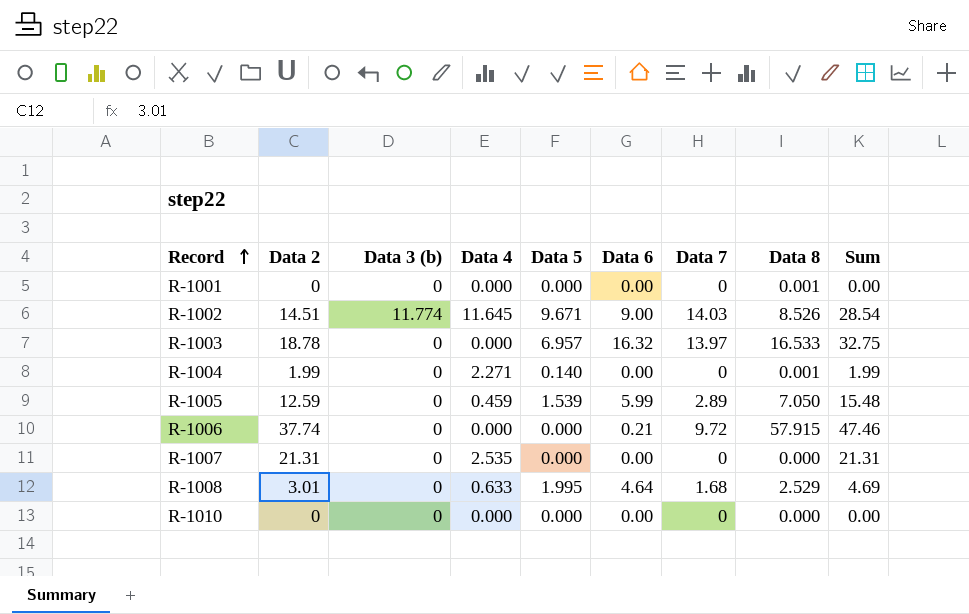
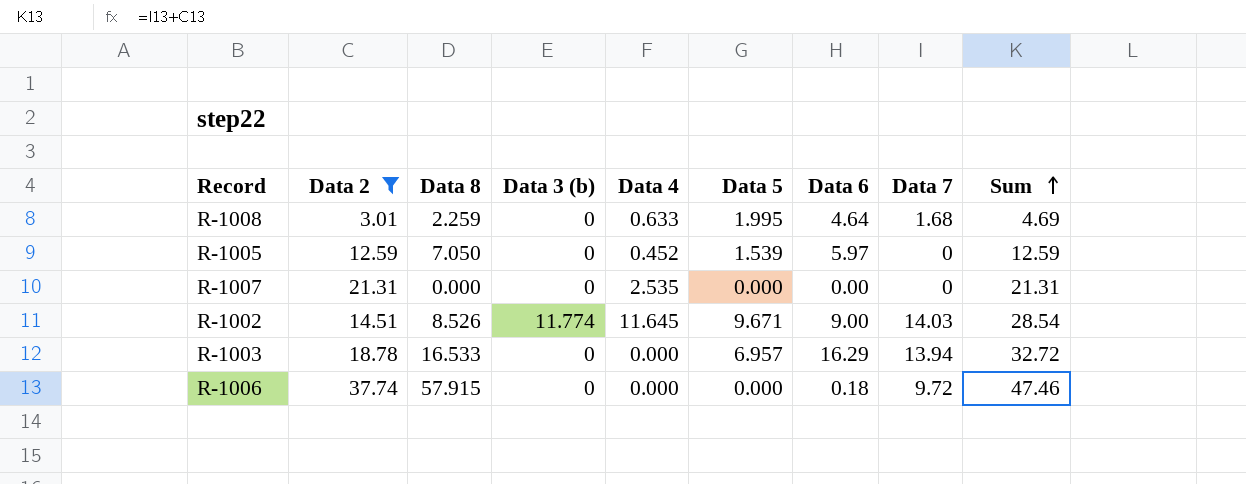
filter: none -> Data 2 >= 3.01
row order: Record ascending -> Sum ascending
column Data 8 | position: 8 -> 3
R-1008 | Data 8: 2.529 -> 2.259
R-1005 | Data 4: 0.459 -> 0.452
R-1005 | Data 6: 5.99 -> 5.97
R-1005 | Data 7: 2.89 -> 0
R-1005 | Sum: 15.48 -> 12.59
R-1003 | Data 6: 16.32 -> 16.29
R-1003 | Data 7: 13.97 -> 13.94
R-1003 | Sum: 32.75 -> 32.72
R-1006 | Data 6: 0.21 -> 0.18

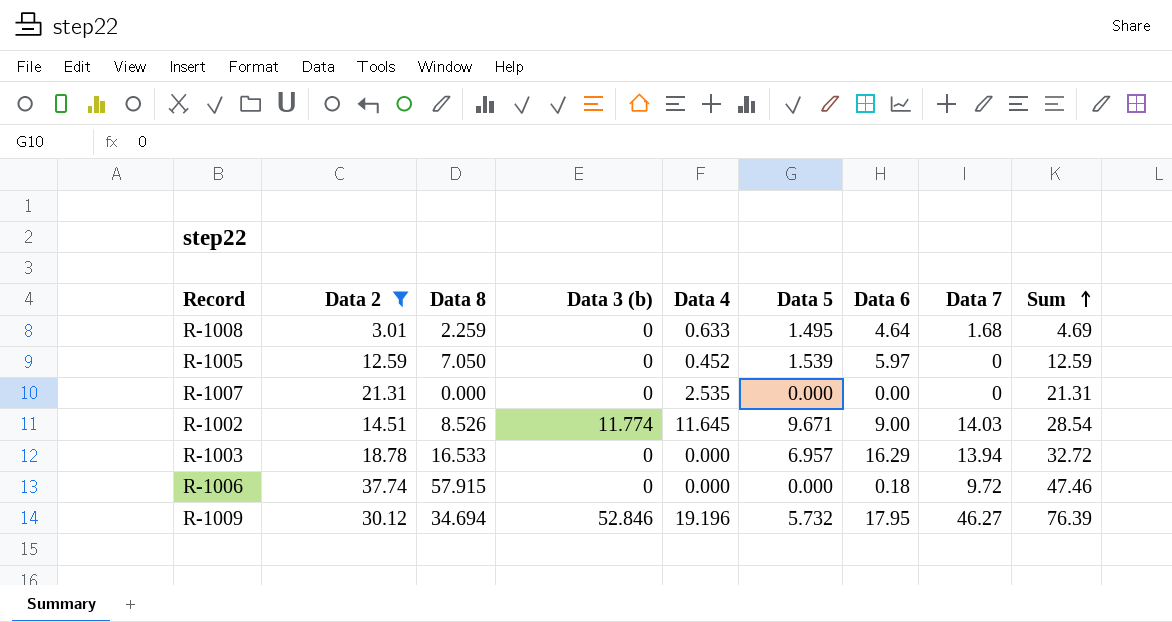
R-1008 | Data 5: 1.995 -> 1.495
row R-1009: none -> 30.12 | 34.694 | 52.846 | 19.196 | 5.732 | 17.95 | 46.27 | 76.39

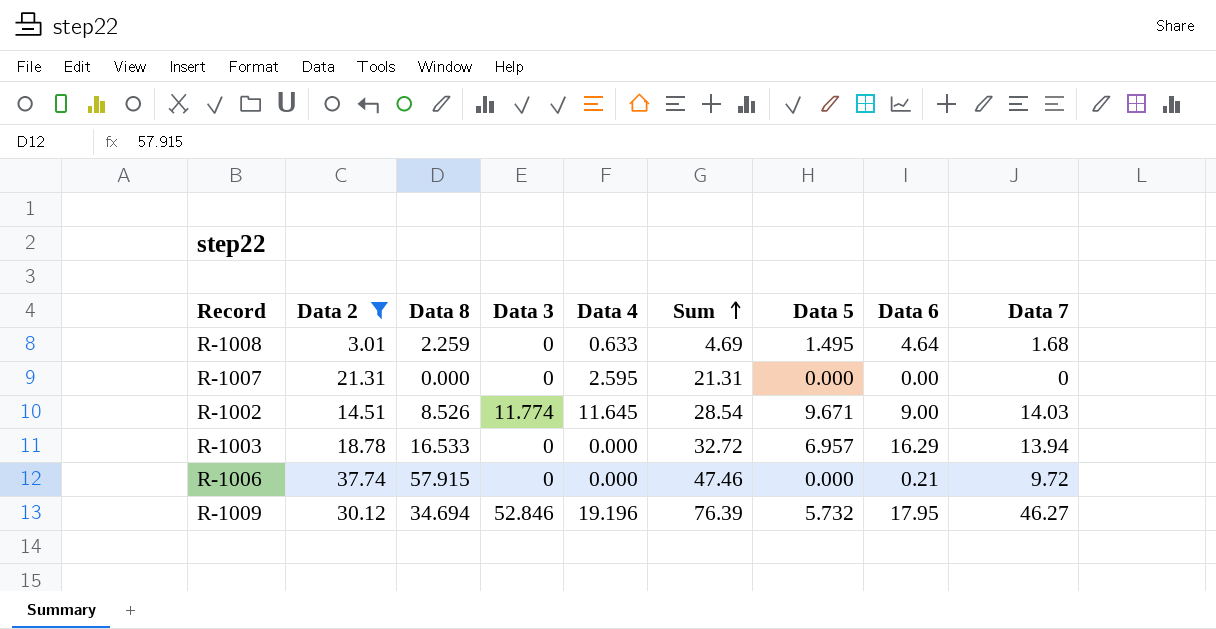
column name: Data 3 (b) -> Data 3
column Sum | position: 9 -> 6
row R-1005: 12.59 | 7.050 | 0 | 0.452 | 1.539 | 5.97 | 0 | 12.59 -> none
R-1007 | Data 4: 2.535 -> 2.595
R-1006 | Data 6: 0.18 -> 0.21

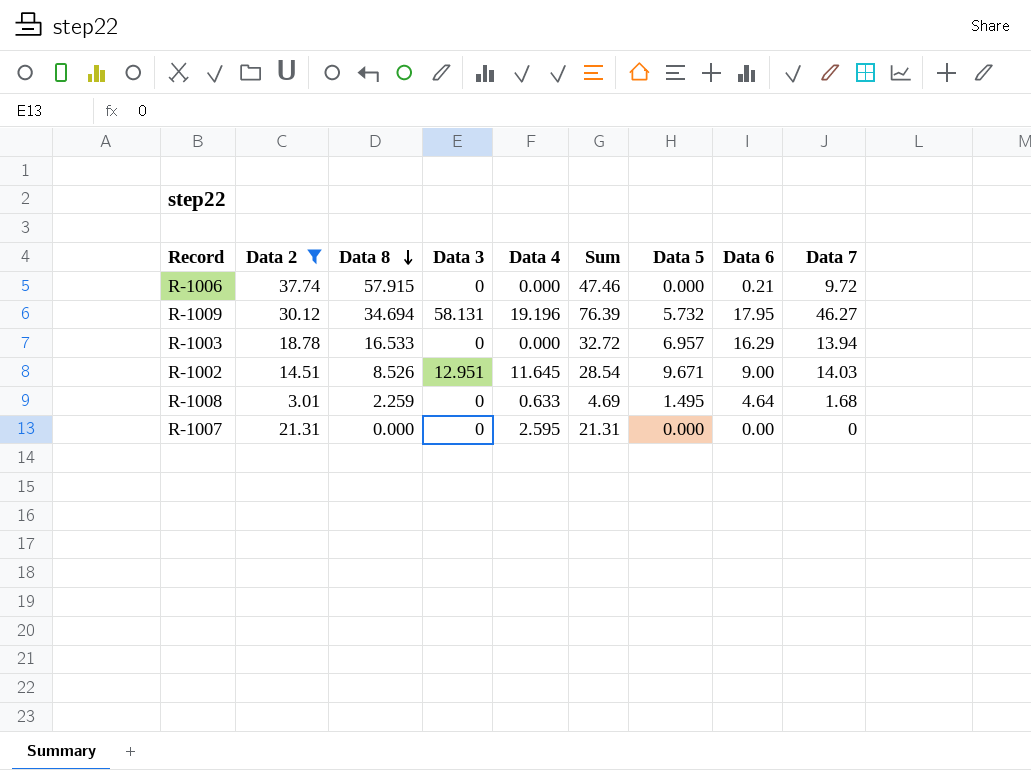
row order: Sum ascending -> Data 8 descending
R-1009 | Data 3: 52.846 -> 58.131
R-1002 | Data 3: 11.774 -> 12.951

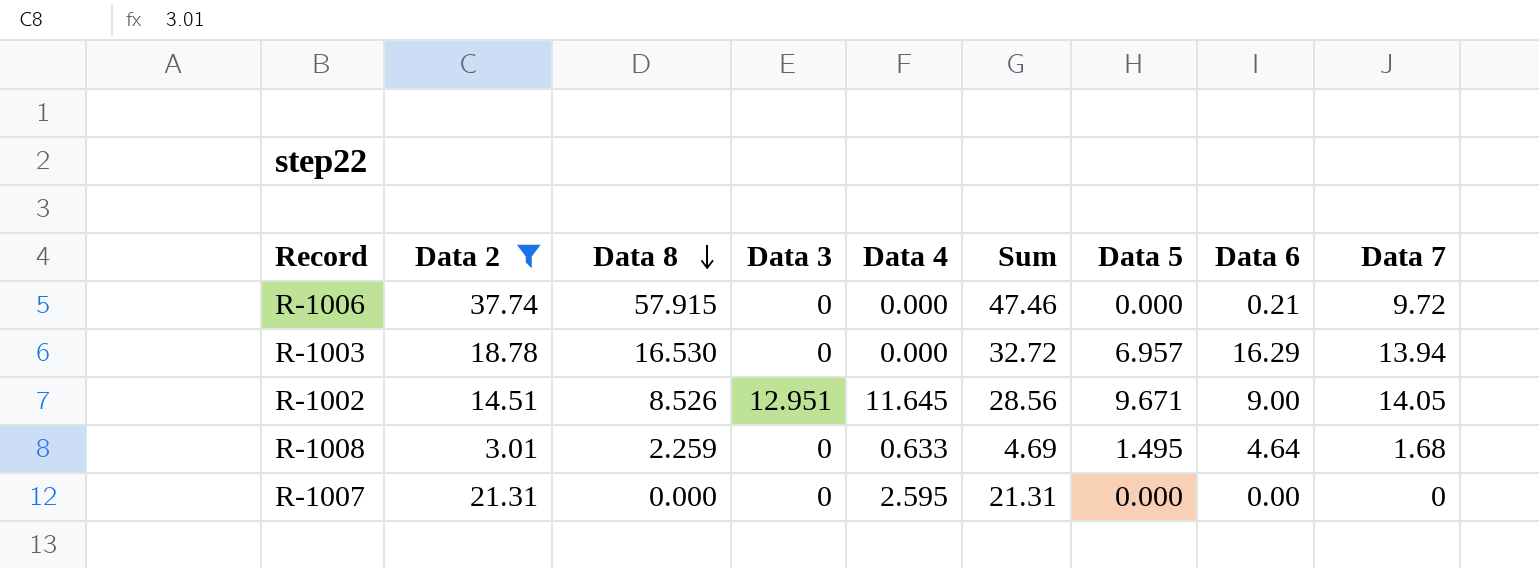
row R-1009: 30.12 | 34.694 | 58.131 | 19.196 | 76.39 | 5.732 | 17.95 | 46.27 -> none
R-1003 | Data 8: 16.533 -> 16.530
R-1002 | Sum: 28.54 -> 28.56
R-1002 | Data 7: 14.03 -> 14.05

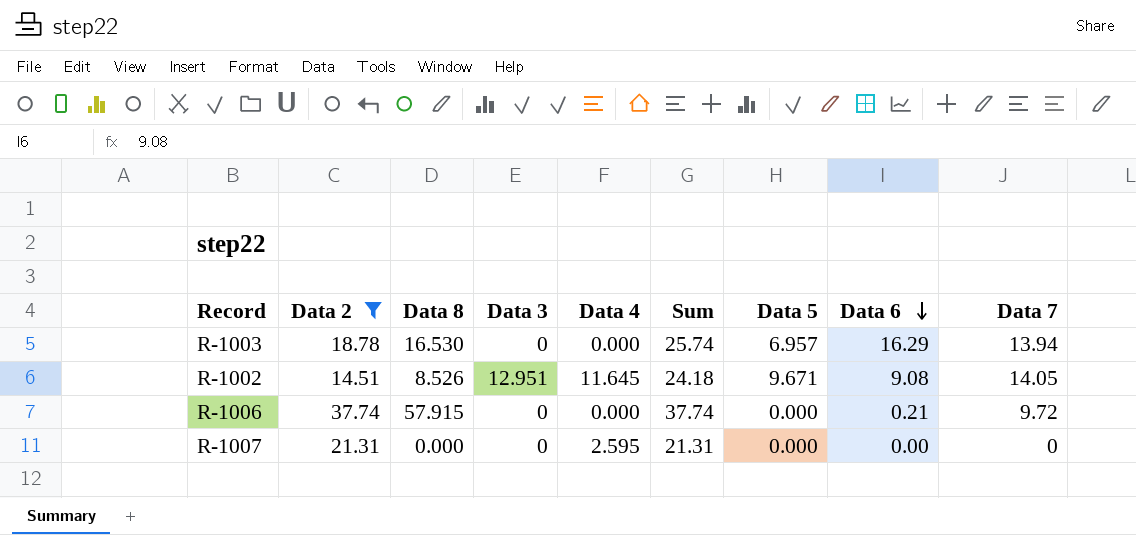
row order: Data 8 descending -> Data 6 descending
column Sum | formula: [Data 2] + [Data 7] -> [Data 2] + [Data 5]
row R-1008: 3.01 | 2.259 | 0 | 0.633 | 4.69 | 1.495 | 4.64 | 1.68 -> none
R-1002 | Data 6: 9.00 -> 9.08

